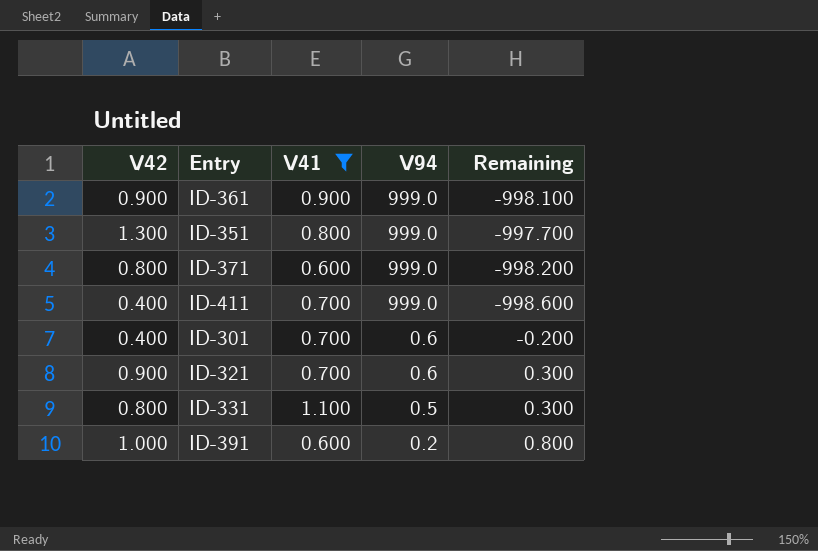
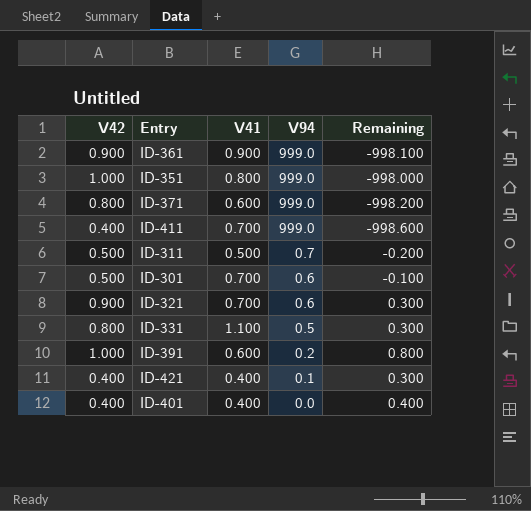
filter: V41 >= 0.600 -> none
ID-351 | V42: 1.300 -> 1.000
ID-351 | Remaining: -997.700 -> -998.000
ID-301 | V42: 0.400 -> 0.500
ID-301 | Remaining: -0.200 -> -0.100

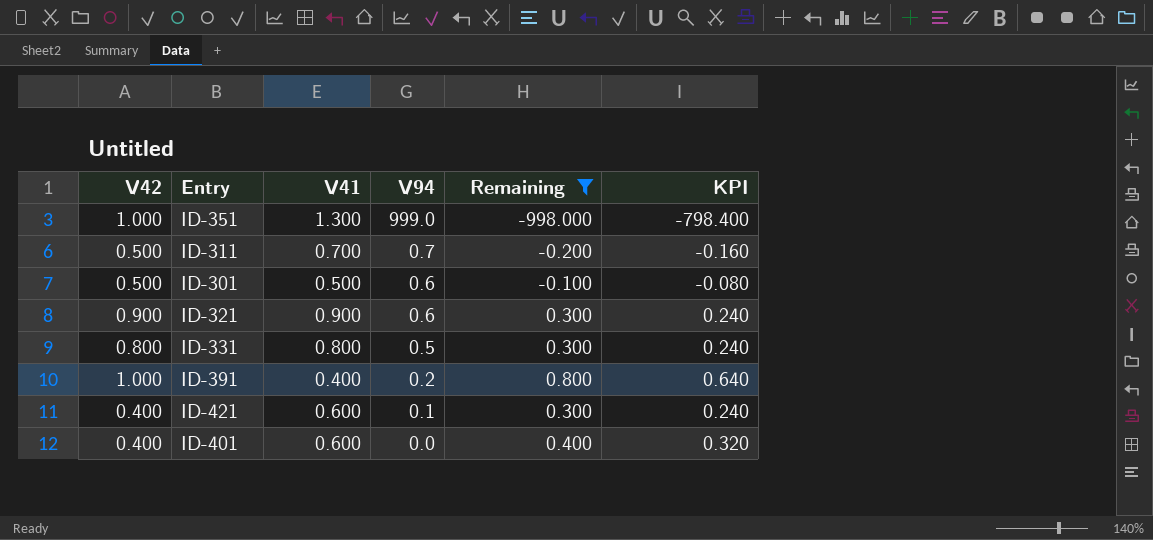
filter: none -> Remaining >= -998.000
column KPI | formula: none -> [Remaining] * 0.8
ID-351 | V41: 0.800 -> 1.300
ID-311 | V41: 0.500 -> 0.700
ID-301 | V41: 0.700 -> 0.500
ID-321 | V41: 0.700 -> 0.900
ID-331 | V41: 1.100 -> 0.800
ID-391 | V41: 0.600 -> 0.400
ID-421 | V41: 0.400 -> 0.600
ID-401 | V41: 0.400 -> 0.600

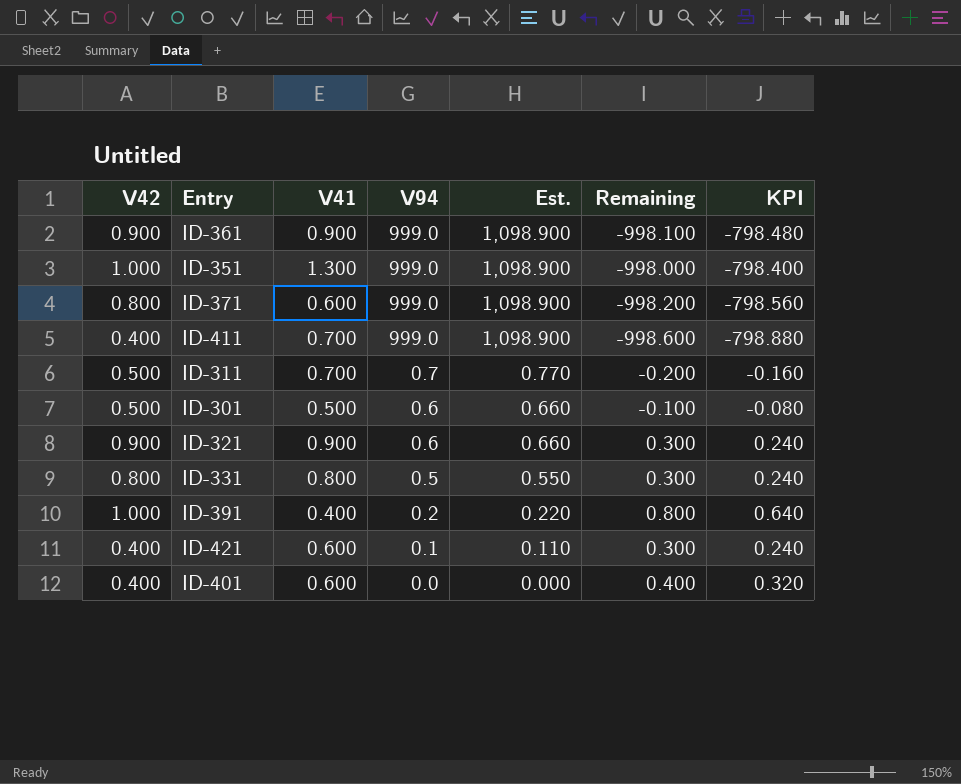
filter: Remaining >= -998.000 -> none
column Est. | formula: none -> [V94] * 1.1

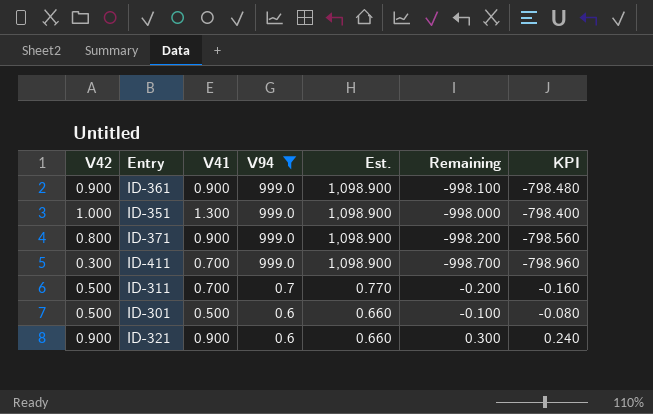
filter: none -> V94 >= 0.6
ID-371 | V41: 0.600 -> 0.900
ID-411 | V42: 0.400 -> 0.300
ID-411 | Remaining: -998.600 -> -998.700
ID-411 | KPI: -798.880 -> -798.960

